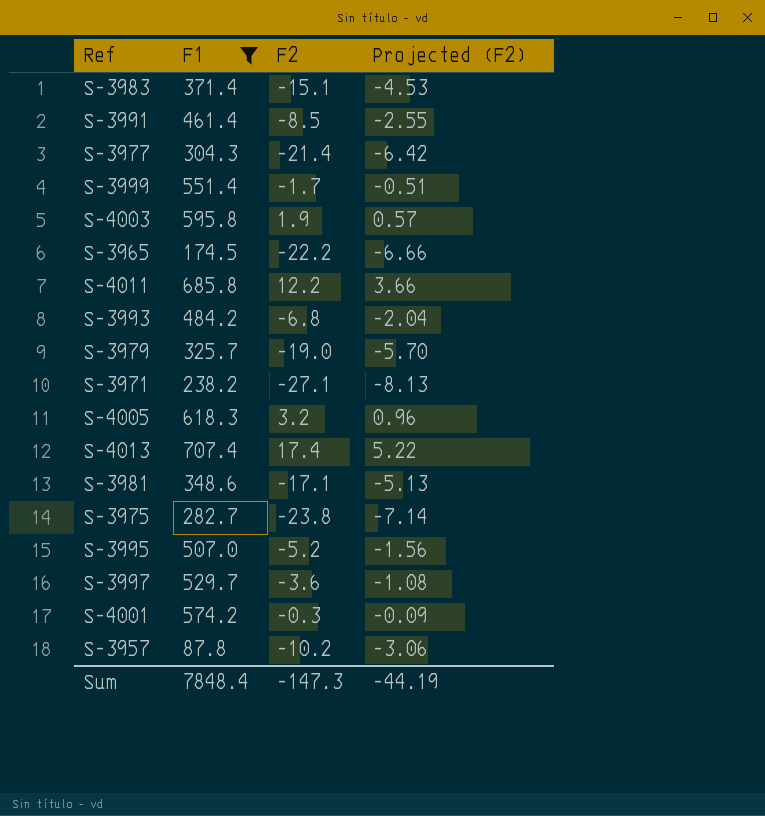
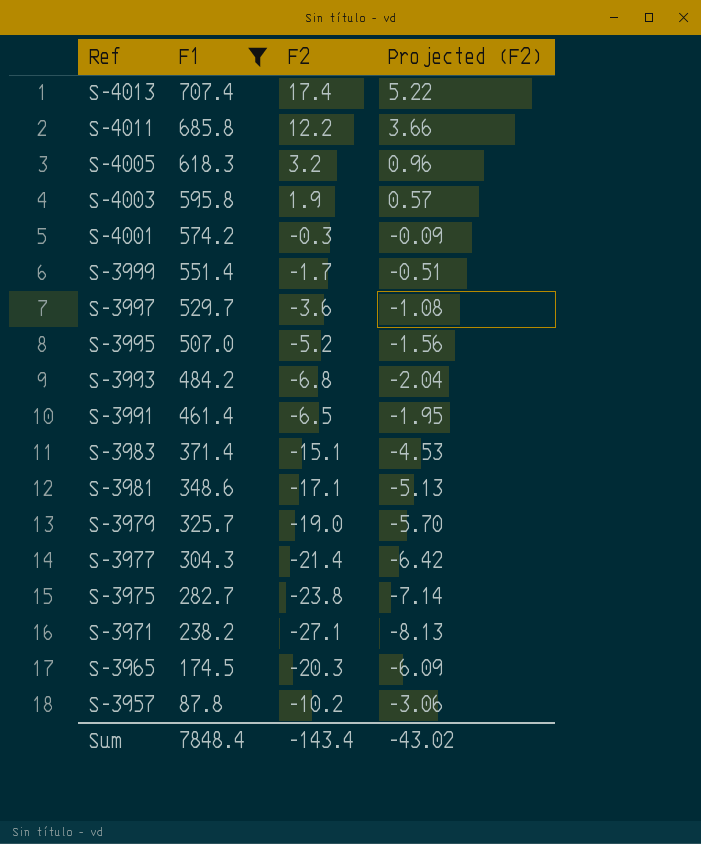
row order: none -> Ref descending
S-3991 | F2: -8.5 -> -6.5
S-3991 | Projected (F2): -2.55 -> -1.95
S-3965 | F2: -22.2 -> -20.3
S-3965 | Projected (F2): -6.66 -> -6.09
Sum | F2: -147.3 -> -143.4
Sum | Projected (F2): -44.19 -> -43.02

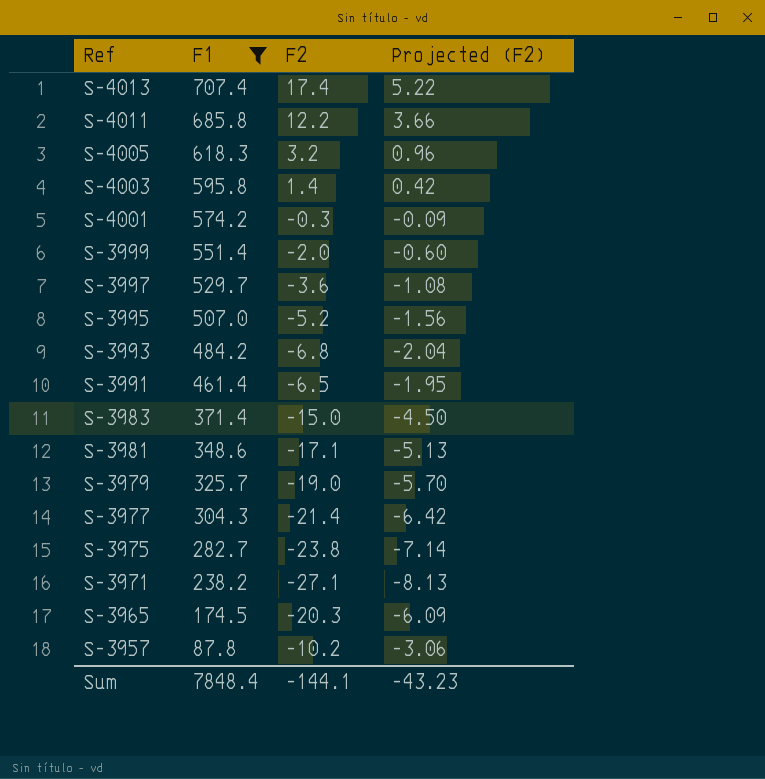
S-4003 | F2: 1.9 -> 1.4
S-4003 | Projected (F2): 0.57 -> 0.42
S-3999 | F2: -1.7 -> -2.0
S-3999 | Projected (F2): -0.51 -> -0.60
S-3983 | F2: -15.1 -> -15.0
S-3983 | Projected (F2): -4.53 -> -4.50
Sum | F2: -143.4 -> -144.1
Sum | Projected (F2): -43.02 -> -43.23

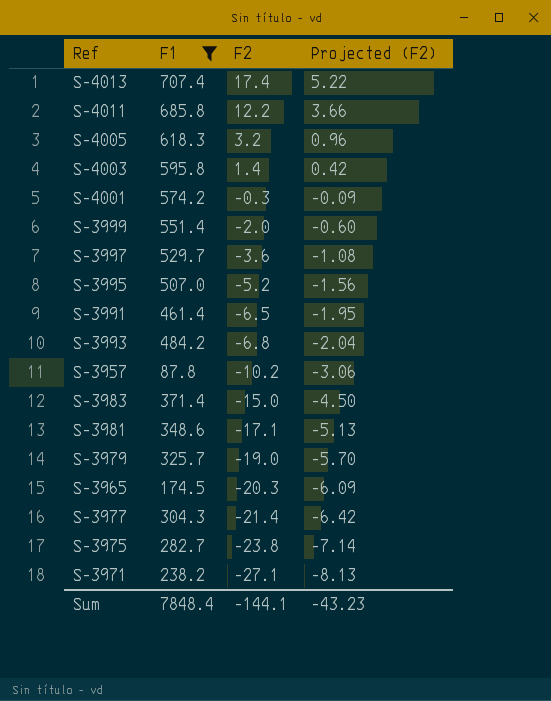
row order: Ref descending -> F2 descending

